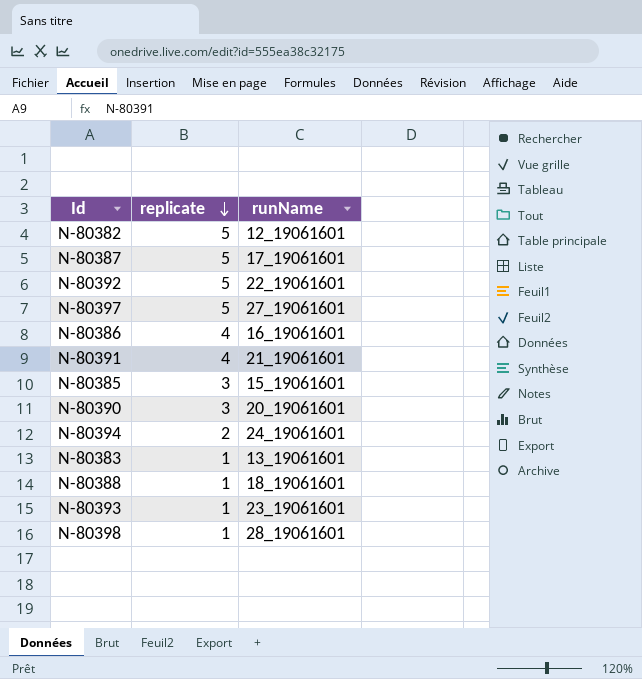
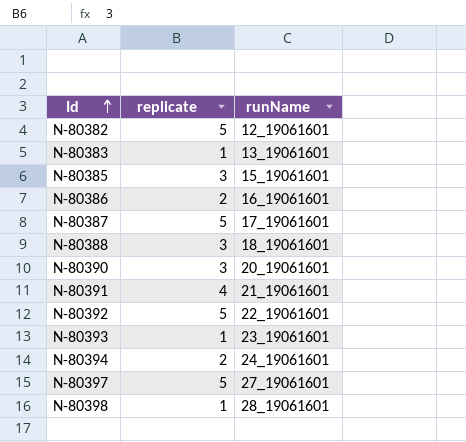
row order: replicate descending -> Id ascending
N-80386 | replicate: 4 -> 2
N-80388 | replicate: 1 -> 3

